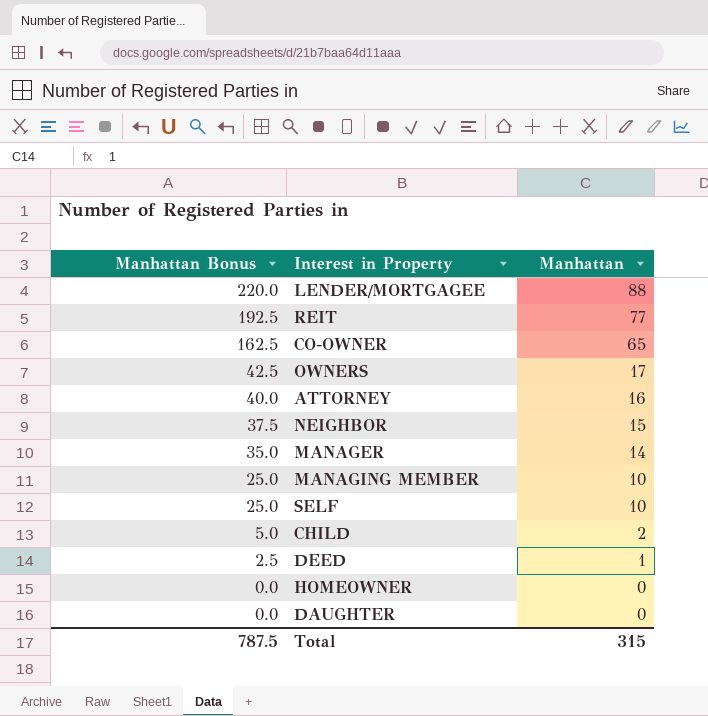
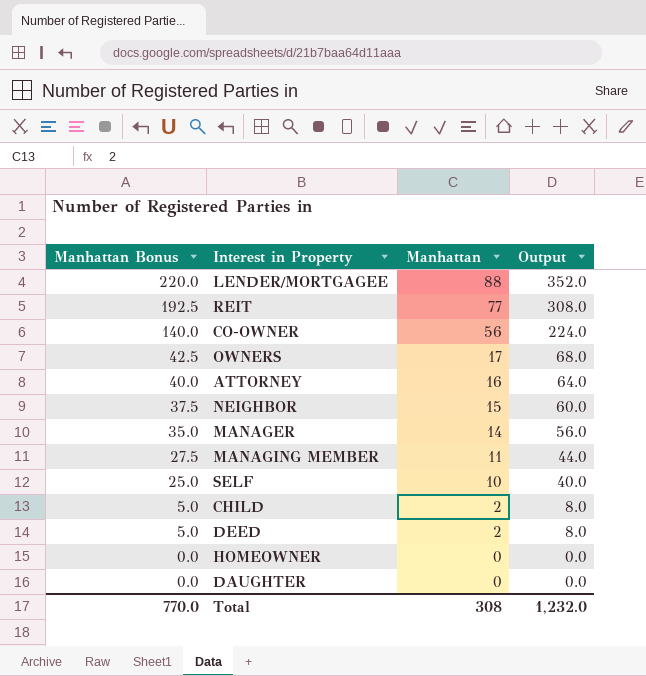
column Output | formula: none -> [Manhattan] * 4
CO-OWNER | Manhattan Bonus: 162.5 -> 140.0
CO-OWNER | Manhattan: 65 -> 56
MANAGING MEMBER | Manhattan Bonus: 25.0 -> 27.5
MANAGING MEMBER | Manhattan: 10 -> 11
DEED | Manhattan Bonus: 2.5 -> 5.0
DEED | Manhattan: 1 -> 2
Total | Manhattan Bonus: 787.5 -> 770.0
Total | Manhattan: 315 -> 308

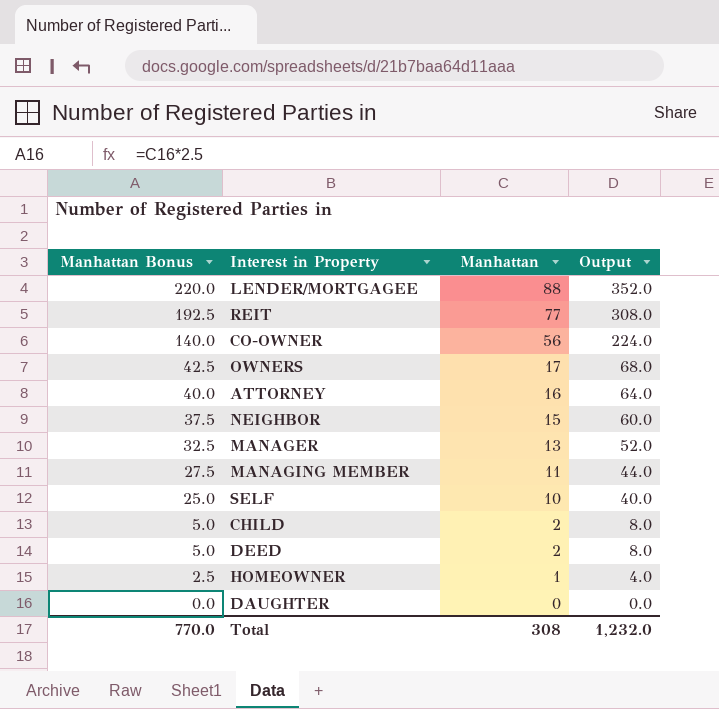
MANAGER | Manhattan Bonus: 35.0 -> 32.5
MANAGER | Manhattan: 14 -> 13
MANAGER | Output: 56.0 -> 52.0
HOMEOWNER | Manhattan Bonus: 0.0 -> 2.5
HOMEOWNER | Manhattan: 0 -> 1
HOMEOWNER | Output: 0.0 -> 4.0

